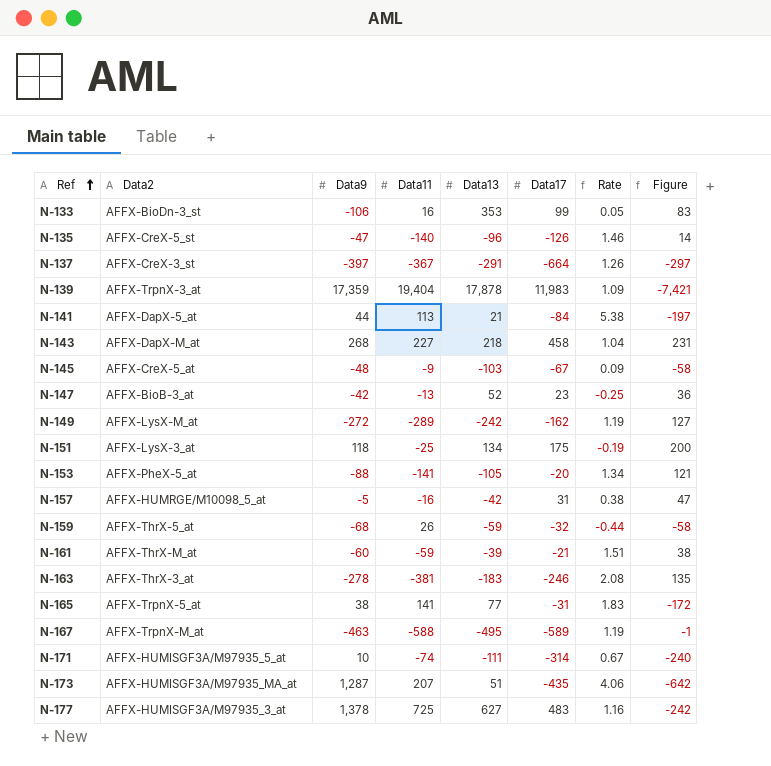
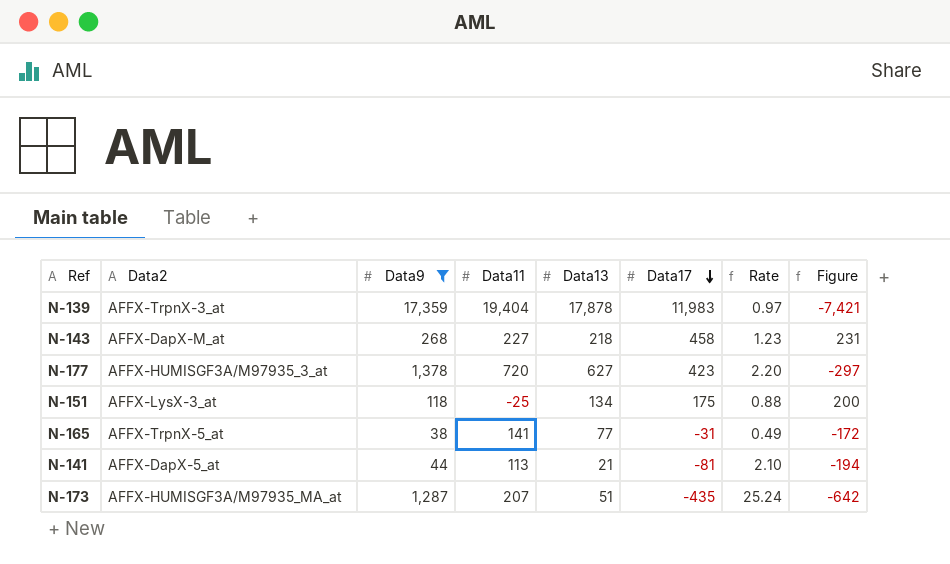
filter: none -> Data9 >= 38
row order: Ref ascending -> Data17 descending
column Rate | formula: [Data11] / [Data13] -> [Data9] / [Data13]
N-177 | Data11: 725 -> 720
N-177 | Data17: 483 -> 423
N-177 | Figure: -242 -> -297
N-141 | Data17: -84 -> -81
N-141 | Figure: -197 -> -194

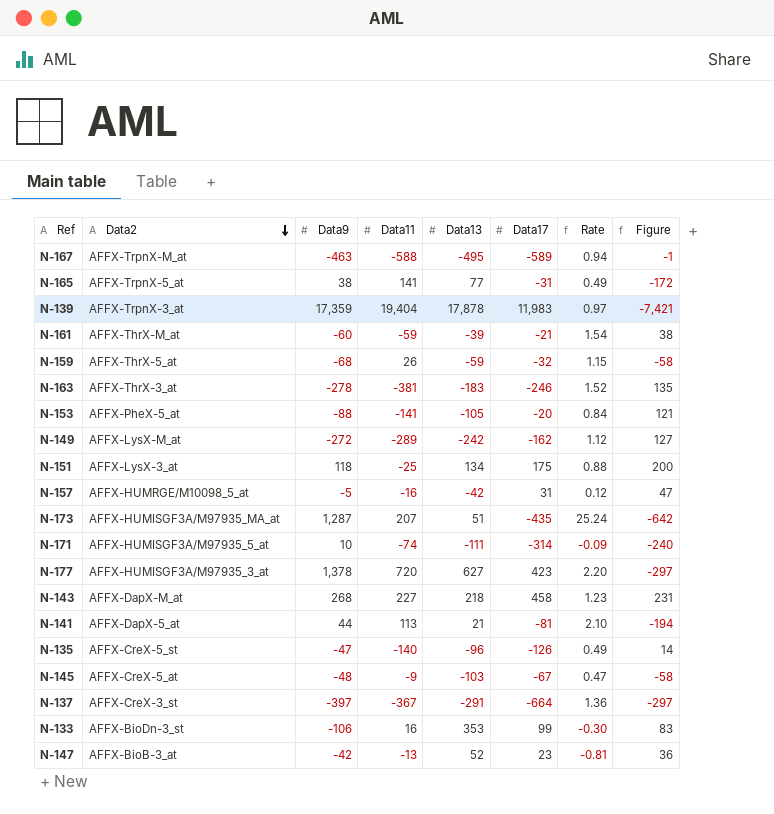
filter: Data9 >= 38 -> none
row order: Data17 descending -> Data2 descending

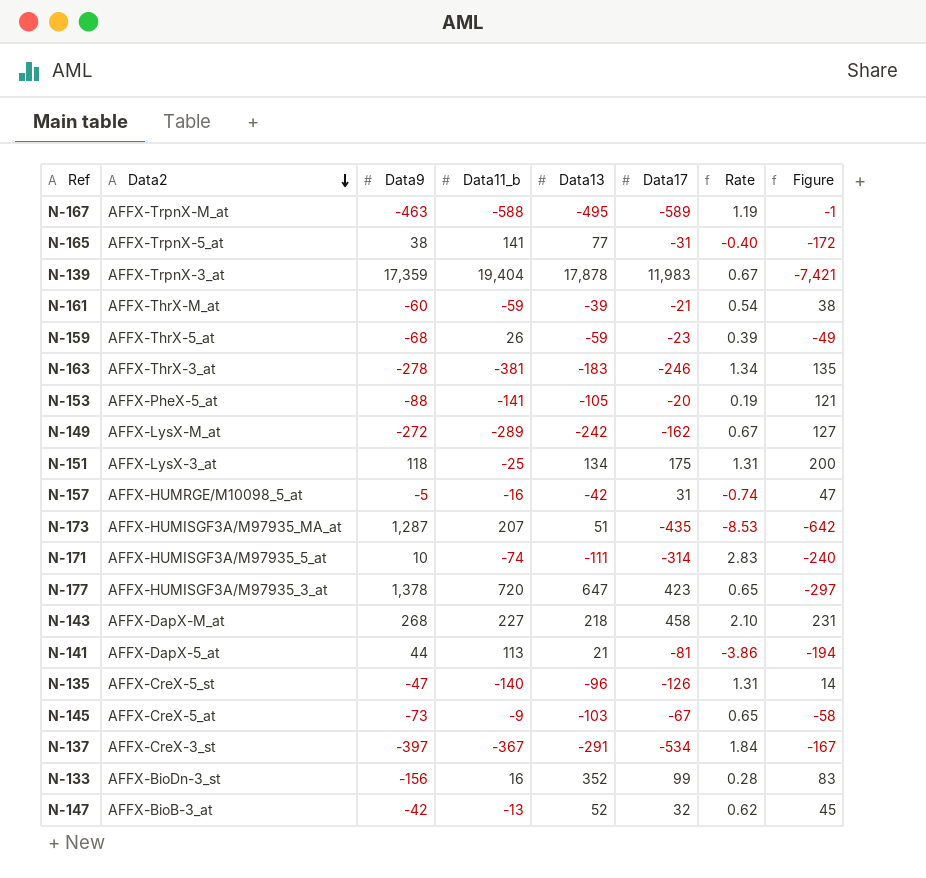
column name: Data11 -> Data11_b
column Rate | formula: [Data9] / [Data13] -> [Data17] / [Data13]
N-159 | Data17: -32 -> -23
N-159 | Figure: -58 -> -49
N-177 | Data13: 627 -> 647
N-145 | Data9: -48 -> -73
N-137 | Data17: -664 -> -534
N-137 | Figure: -297 -> -167
N-133 | Data9: -106 -> -156
N-133 | Data13: 353 -> 352
N-147 | Data17: 23 -> 32
N-147 | Figure: 36 -> 45

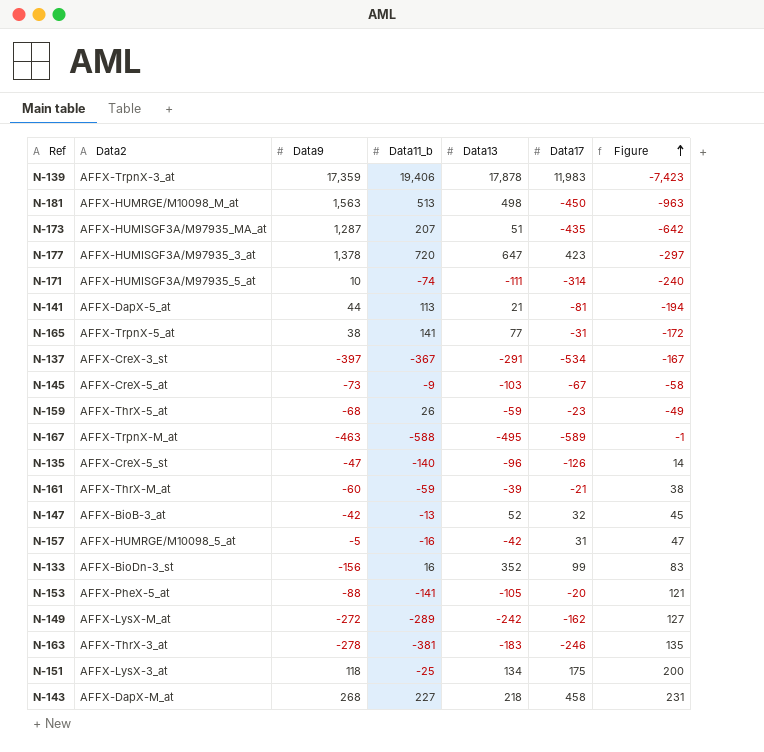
row order: Data2 descending -> Figure ascending
column Rate | formula: [Data17] / [Data13] -> none
N-139 | Data11_b: 19,404 -> 19,406
N-139 | Figure: -7,421 -> -7,423
row N-181: none -> AFFX-HUMRGE/M10098_M_at | 1,563 | 513 | 498 | -450 | -963

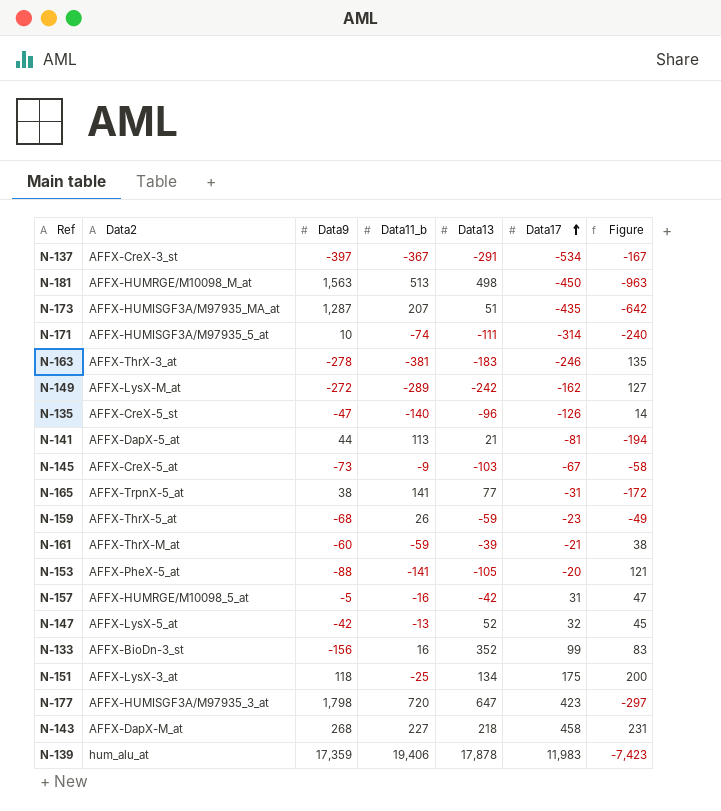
row order: Figure ascending -> Data17 ascending
row N-167: AFFX-TrpnX-M_at | -463 | -588 | -495 | -589 | -1 -> none
N-147 | Data2: AFFX-BioB-3_at -> AFFX-LysX-5_at
N-177 | Data9: 1,378 -> 1,798
N-139 | Data2: AFFX-TrpnX-3_at -> hum_alu_at

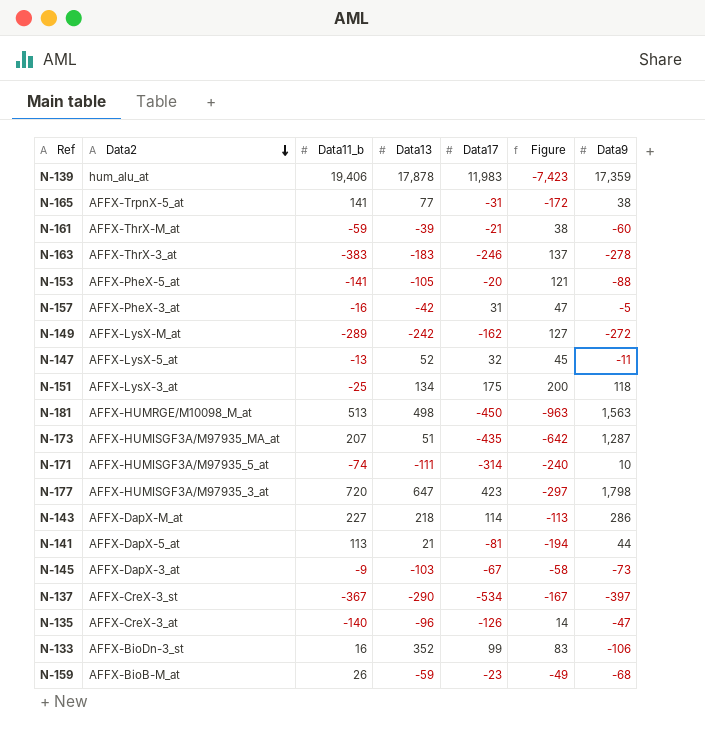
row order: Data17 ascending -> Data2 descending
column Data9 | position: 3 -> 7
N-163 | Data11_b: -381 -> -383
N-163 | Figure: 135 -> 137
N-157 | Data2: AFFX-HUMRGE/M10098_5_at -> AFFX-PheX-3_at
N-147 | Data9: -42 -> -11
N-143 | Data17: 458 -> 114
N-143 | Figure: 231 -> -113
N-143 | Data9: 268 -> 286
N-145 | Data2: AFFX-CreX-5_at -> AFFX-DapX-3_at
N-137 | Data13: -291 -> -290
N-135 | Data2: AFFX-CreX-5_st -> AFFX-CreX-3_at
N-133 | Data9: -156 -> -106
N-159 | Data2: AFFX-ThrX-5_at -> AFFX-BioB-M_at

